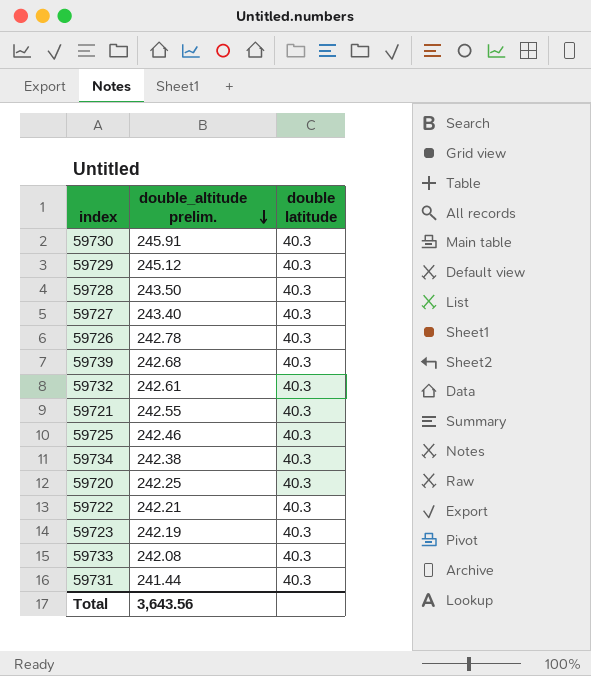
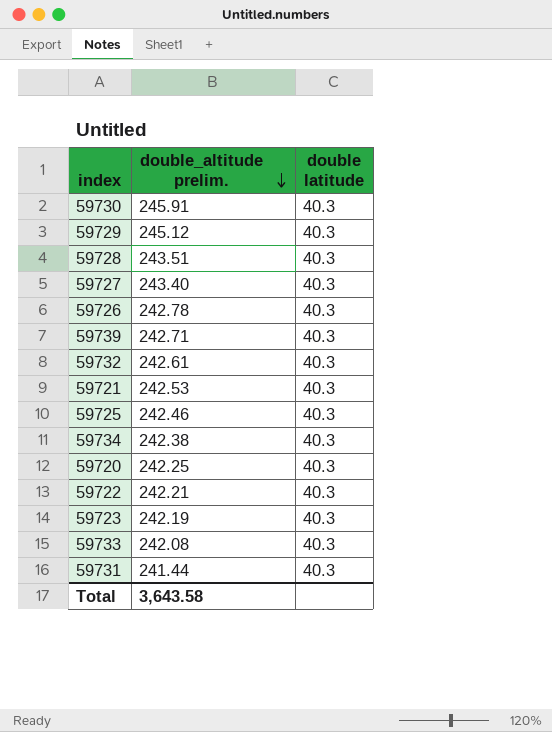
59728 | double_altitude prelim.: 243.50 -> 243.51
59739 | double_altitude prelim.: 242.68 -> 242.71
59721 | double_altitude prelim.: 242.55 -> 242.53
Total | double_altitude prelim.: 3,643.56 -> 3,643.58

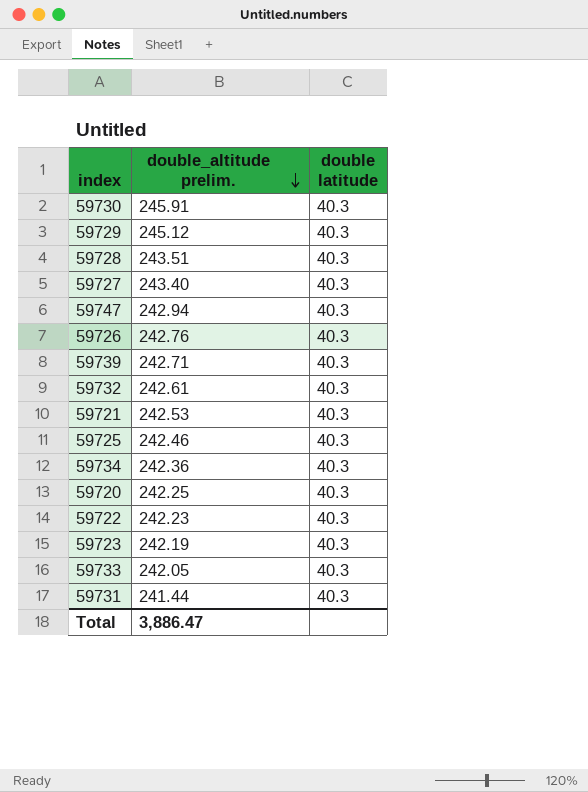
row 59747: none -> 242.94 | 40.3
59726 | double_altitude prelim.: 242.78 -> 242.76
59734 | double_altitude prelim.: 242.38 -> 242.36
59722 | double_altitude prelim.: 242.21 -> 242.23
59733 | double_altitude prelim.: 242.08 -> 242.05
Total | double_altitude prelim.: 3,643.58 -> 3,886.47

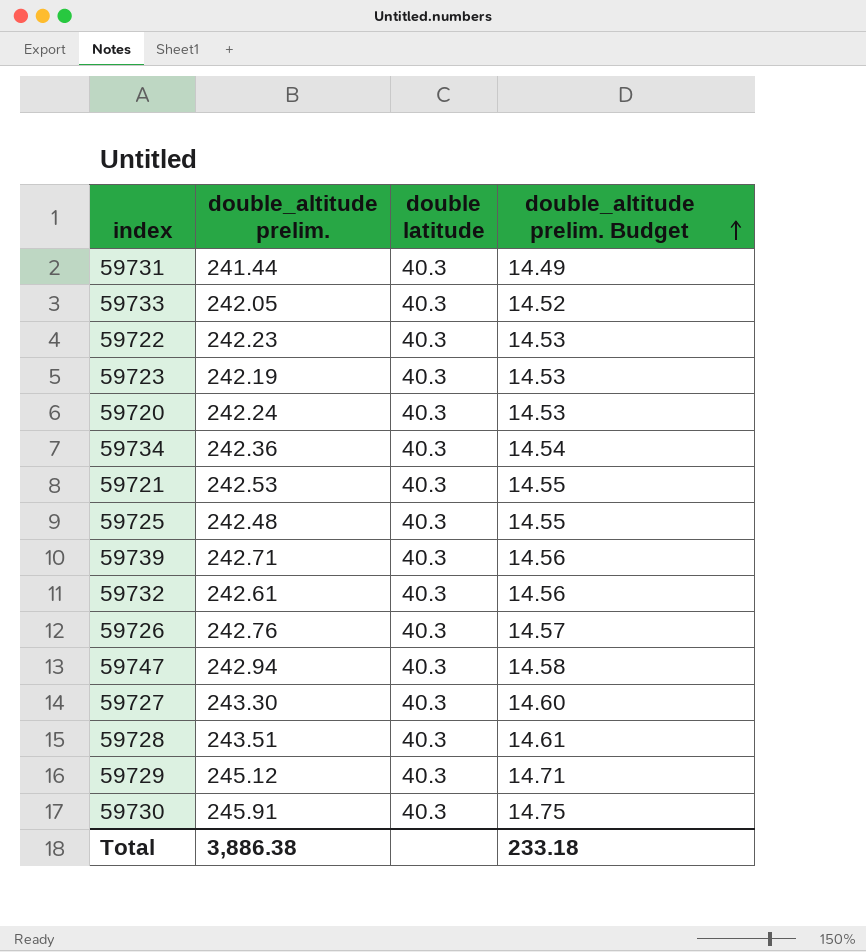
row order: double_altitude prelim. descending -> double_altitude prelim. Budget ascending
column double_altitude prelim. Budget | formula: none -> [double_altitude prelim.] * 0.06
59720 | double_altitude prelim.: 242.25 -> 242.24
59725 | double_altitude prelim.: 242.46 -> 242.48
59727 | double_altitude prelim.: 243.40 -> 243.30
Total | double_altitude prelim.: 3,886.47 -> 3,886.38

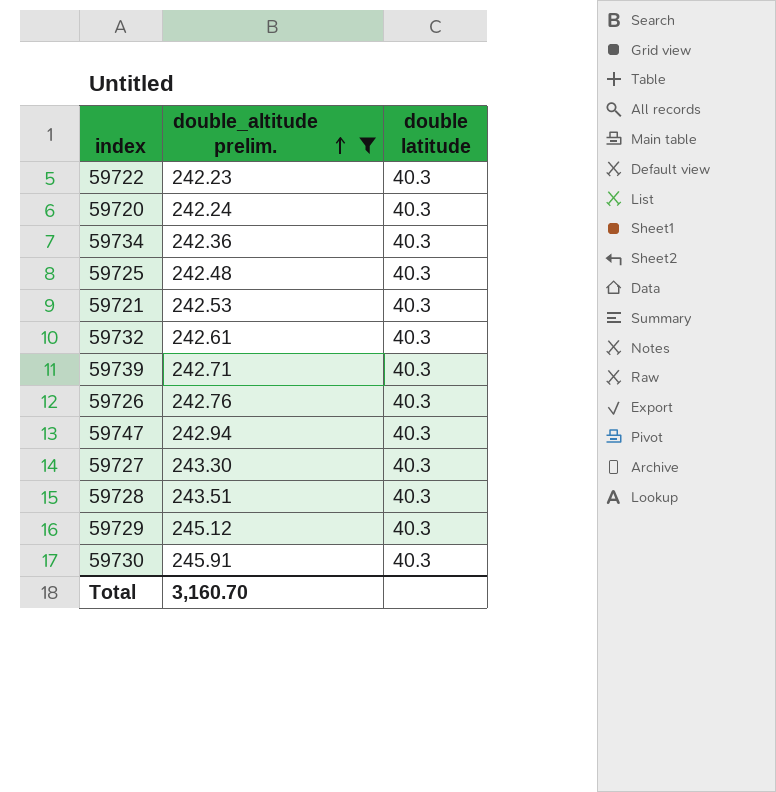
filter: none -> double_altitude prelim. >= 242.23
row order: double_altitude prelim. Budget ascending -> double_altitude prelim. ascending
column double_altitude prelim. Budget | formula: [double_altitude prelim.] * 0.06 -> none
Total | double_altitude prelim.: 3,886.38 -> 3,160.70

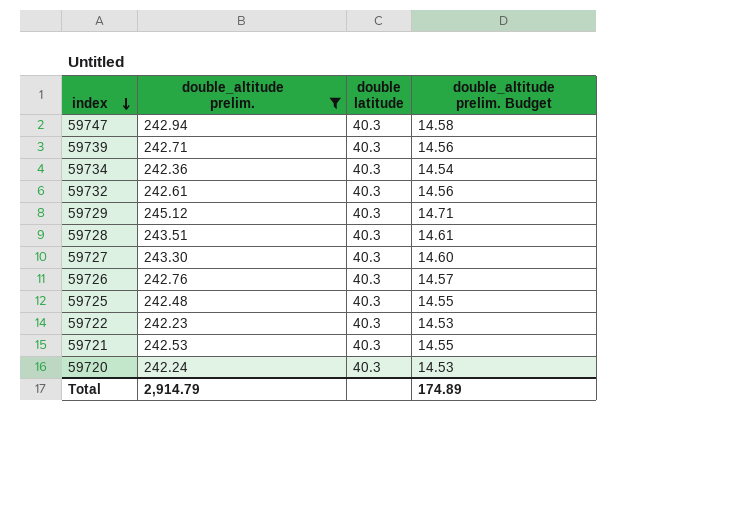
row order: double_altitude prelim. ascending -> index descending
column double_altitude prelim. Budget | formula: none -> [double_altitude prelim.] * 0.06
row 59730: 245.91 | 40.3 -> none
Total | double_altitude prelim.: 3,160.70 -> 2,914.79

